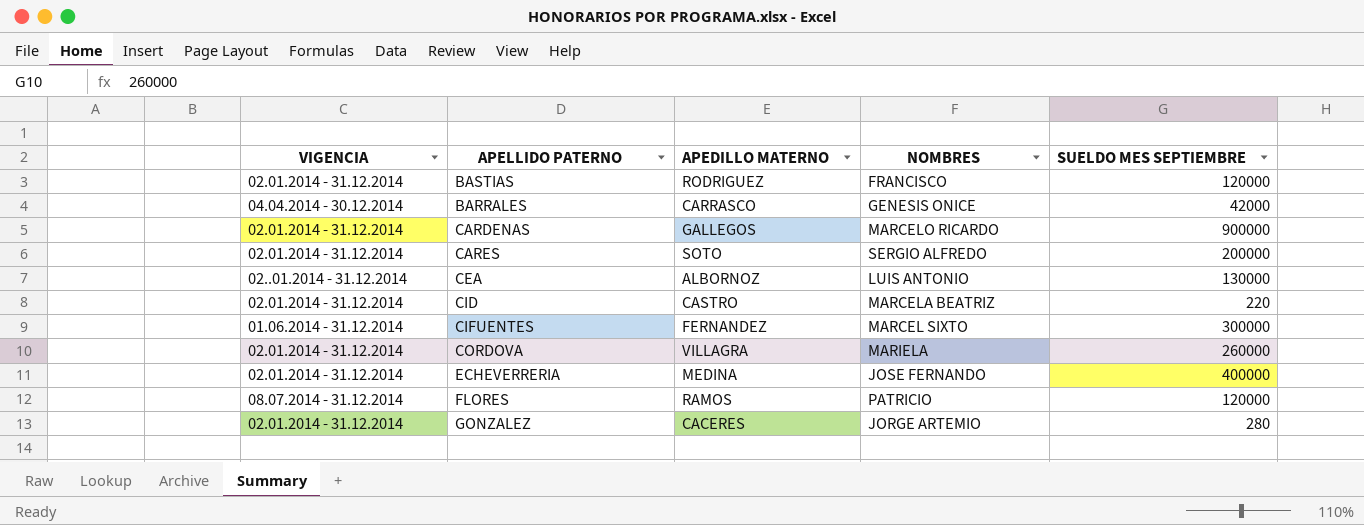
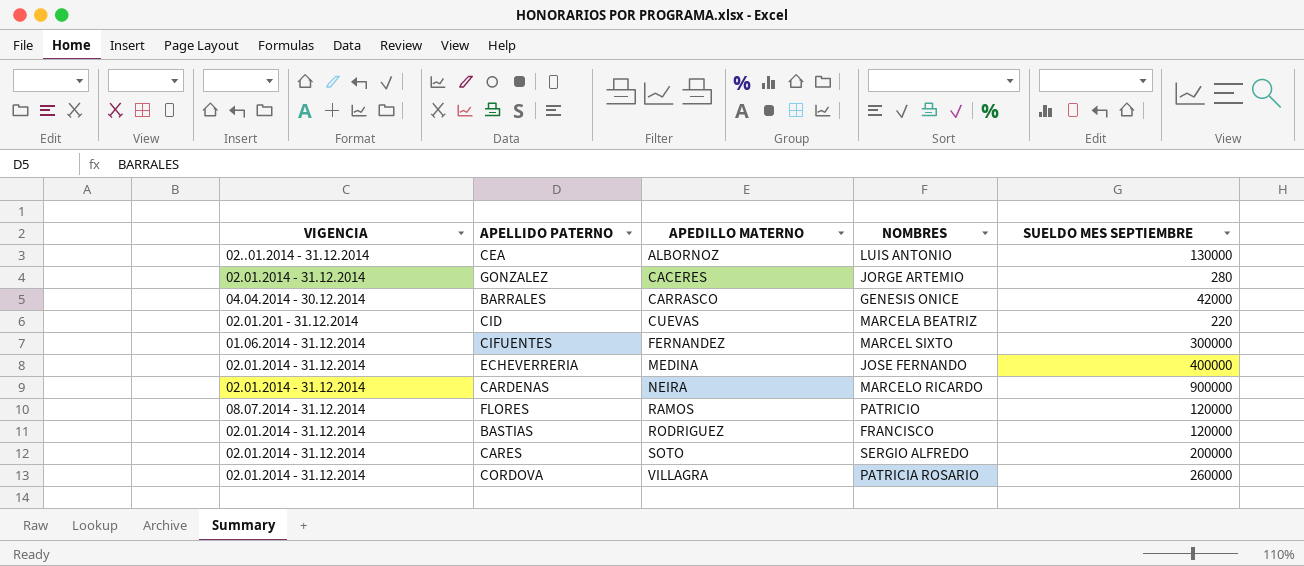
row order: none -> APEDILLO MATERNO ascending
CID | VIGENCIA: 02.01.2014 - 31.12.2014 -> 02.01.201 - 31.12.2014
CID | APEDILLO MATERNO: CASTRO -> CUEVAS
CARDENAS | APEDILLO MATERNO: GALLEGOS -> NEIRA
CORDOVA | NOMBRES: MARIELA -> PATRICIA ROSARIO

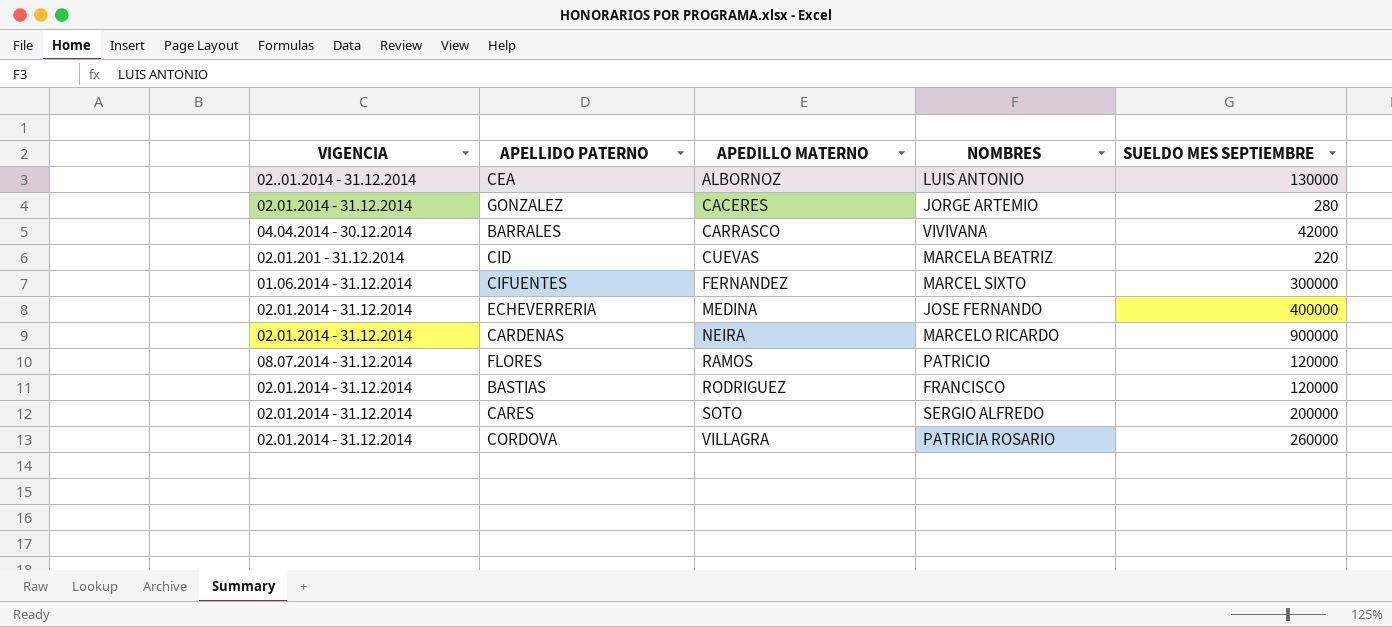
BARRALES | NOMBRES: GENESIS ONICE -> VIVIVANA

